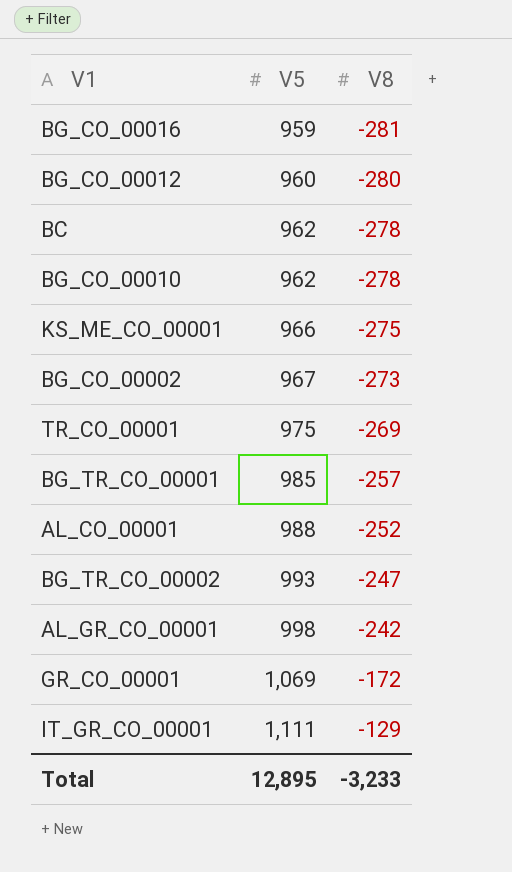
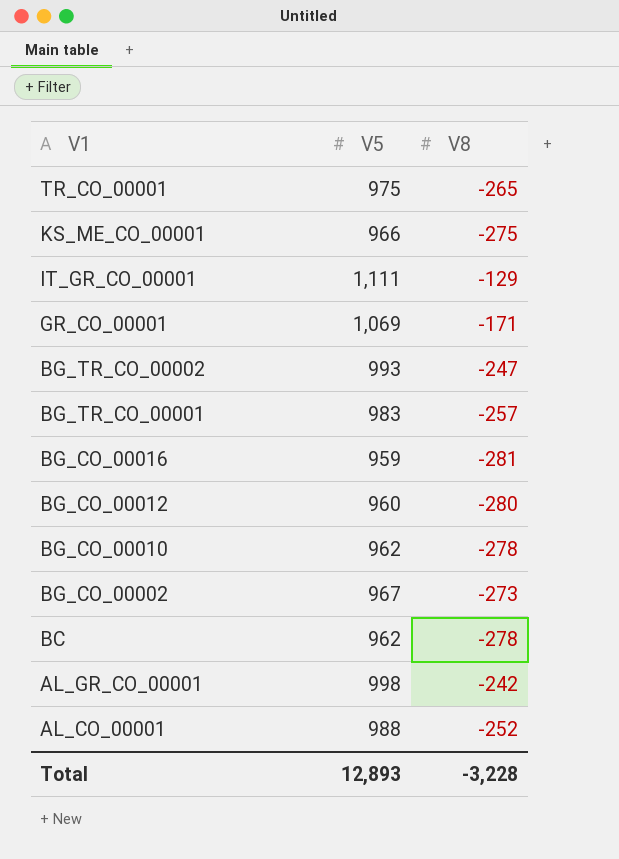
row order: V5 ascending -> V1 descending
TR_CO_00001 | V8: -269 -> -265
GR_CO_00001 | V8: -172 -> -171
BG_TR_CO_00001 | V5: 985 -> 983
Total | V5: 12,895 -> 12,893
Total | V8: -3,233 -> -3,228

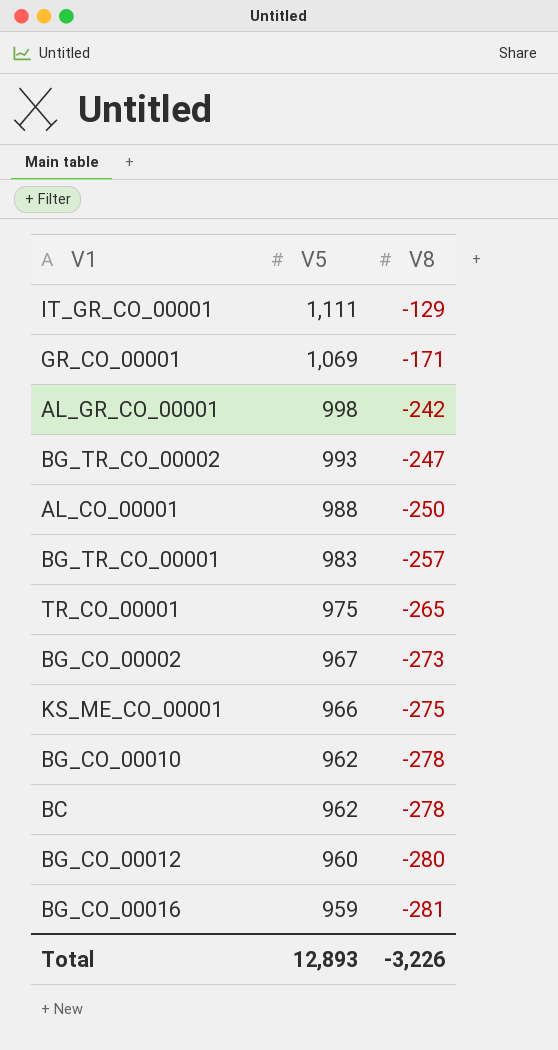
row order: V1 descending -> V5 descending
AL_CO_00001 | V8: -252 -> -250
Total | V8: -3,228 -> -3,226

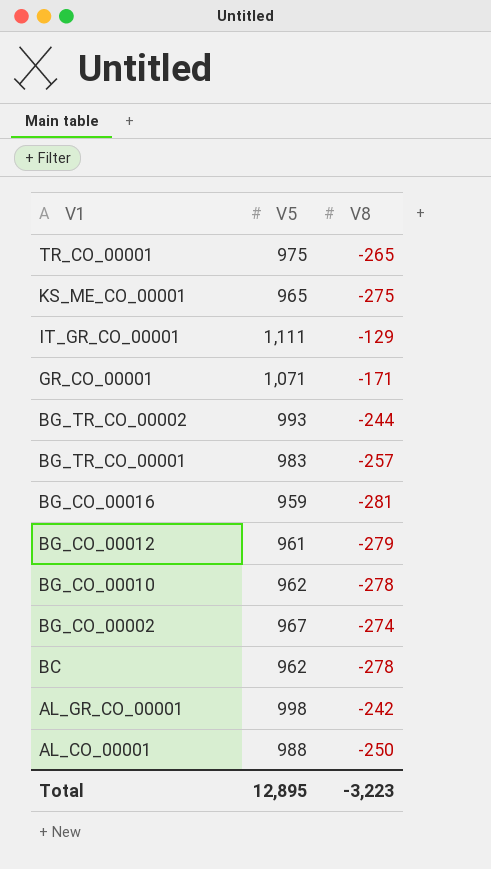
row order: V5 descending -> V1 descending
KS_ME_CO_00001 | V5: 966 -> 965
GR_CO_00001 | V5: 1,069 -> 1,071
BG_TR_CO_00002 | V8: -247 -> -244
BG_CO_00012 | V5: 960 -> 961
BG_CO_00012 | V8: -280 -> -279
BG_CO_00002 | V8: -273 -> -274
Total | V5: 12,893 -> 12,895
Total | V8: -3,226 -> -3,223

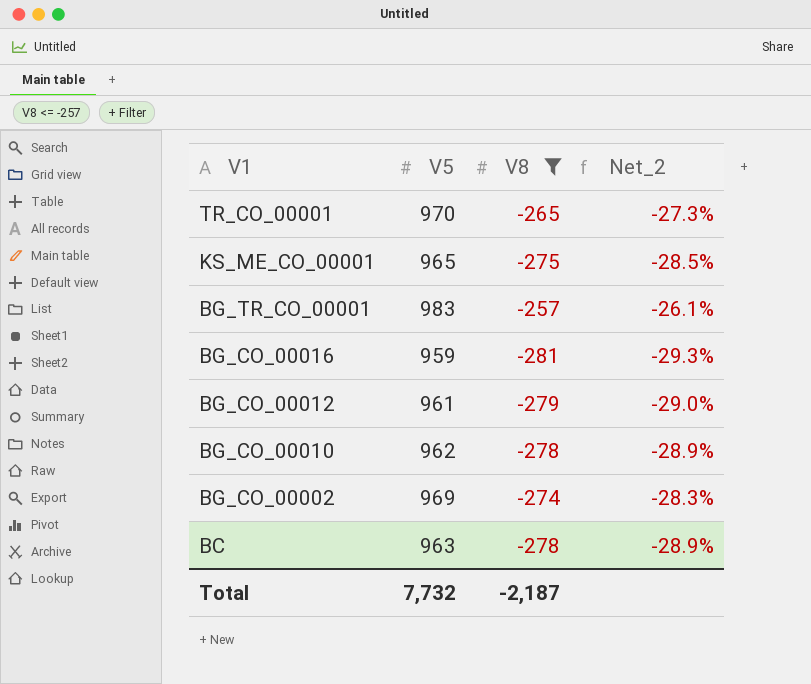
filter: none -> V8 <= -257
column Net_2 | formula: none -> [V8] / [V5]
TR_CO_00001 | V5: 975 -> 970
BG_CO_00002 | V5: 967 -> 969
BC | V5: 962 -> 963
Total | V5: 12,895 -> 7,732
Total | V8: -3,223 -> -2,187

